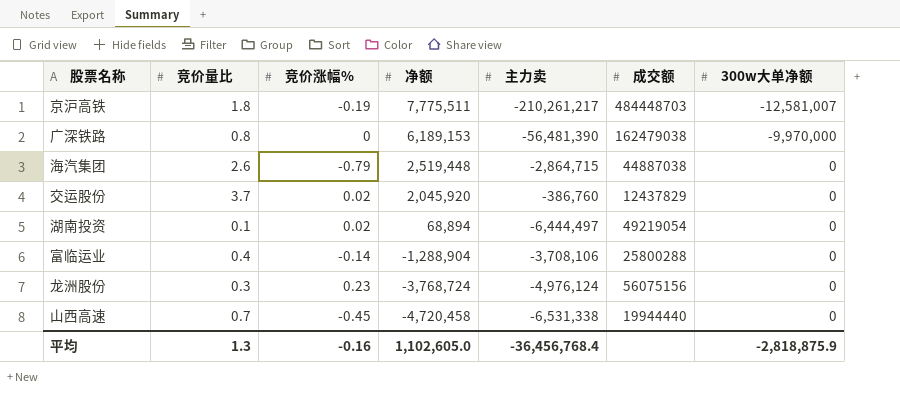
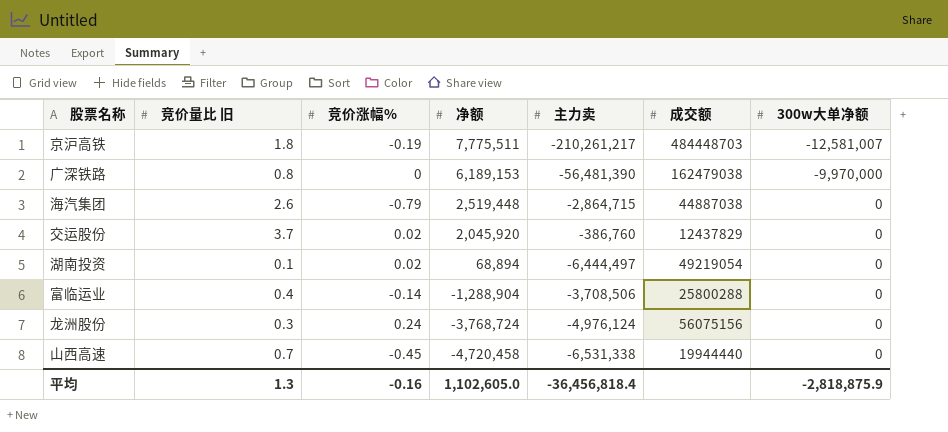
column name: 竞价量比 -> 竞价量比 旧
富临运业 | 主力卖: -3,708,106 -> -3,708,506
龙洲股份 | 竞价涨幅%: 0.23 -> 0.24
平均 | 主力卖: -36,456,768.4 -> -36,456,818.4

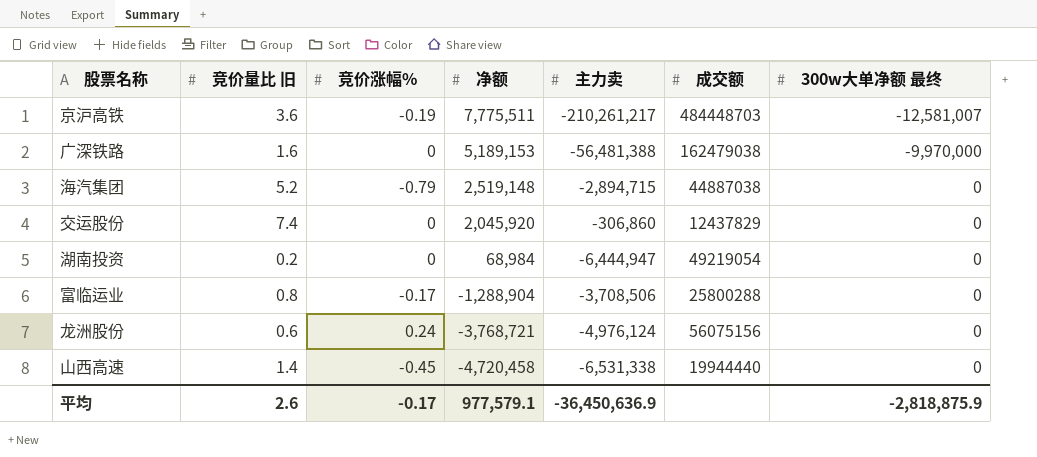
column name: 300w大单净额 -> 300w大单净额 最终
京沪高铁 | 竞价量比 旧: 1.8 -> 3.6
广深铁路 | 竞价量比 旧: 0.8 -> 1.6
广深铁路 | 净额: 6,189,153 -> 5,189,153
广深铁路 | 主力卖: -56,481,390 -> -56,481,388
海汽集团 | 竞价量比 旧: 2.6 -> 5.2
海汽集团 | 净额: 2,519,448 -> 2,519,148
海汽集团 | 主力卖: -2,864,715 -> -2,894,715
交运股份 | 竞价量比 旧: 3.7 -> 7.4
交运股份 | 竞价涨幅%: 0.02 -> 0
交运股份 | 主力卖: -386,760 -> -306,860
湖南投资 | 竞价量比 旧: 0.1 -> 0.2
湖南投资 | 竞价涨幅%: 0.02 -> 0
湖南投资 | 净额: 68,894 -> 68,984
湖南投资 | 主力卖: -6,444,497 -> -6,444,947
富临运业 | 竞价量比 旧: 0.4 -> 0.8
富临运业 | 竞价涨幅%: -0.14 -> -0.17
龙洲股份 | 竞价量比 旧: 0.3 -> 0.6
龙洲股份 | 净额: -3,768,724 -> -3,768,721
山西高速 | 竞价量比 旧: 0.7 -> 1.4
平均 | 竞价量比 旧: 1.3 -> 2.6
平均 | 竞价涨幅%: -0.16 -> -0.17
平均 | 净额: 1,102,605.0 -> 977,579.1
平均 | 主力卖: -36,456,818.4 -> -36,450,636.9

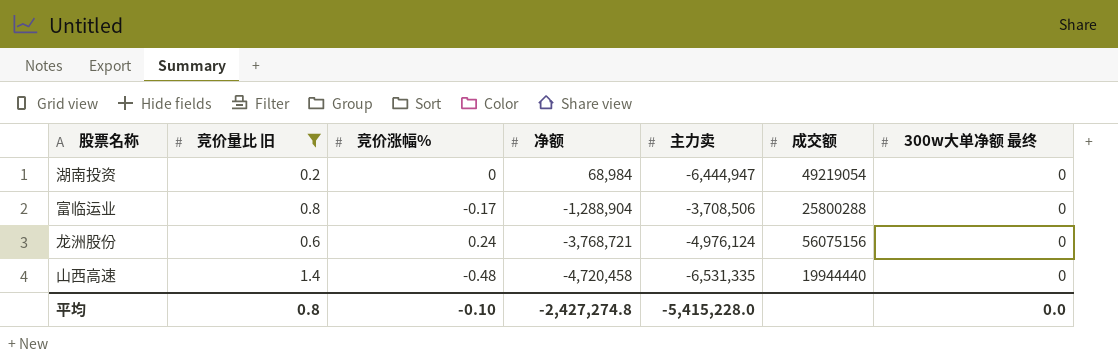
filter: none -> 竞价量比 旧 <= 1.4
山西高速 | 竞价涨幅%: -0.45 -> -0.48
山西高速 | 主力卖: -6,531,338 -> -6,531,335
平均 | 竞价量比 旧: 2.6 -> 0.8
平均 | 竞价涨幅%: -0.17 -> -0.10
平均 | 净额: 977,579.1 -> -2,427,274.8
平均 | 主力卖: -36,450,636.9 -> -5,415,228.0
平均 | 300w大单净额 最终: -2,818,875.9 -> 0.0

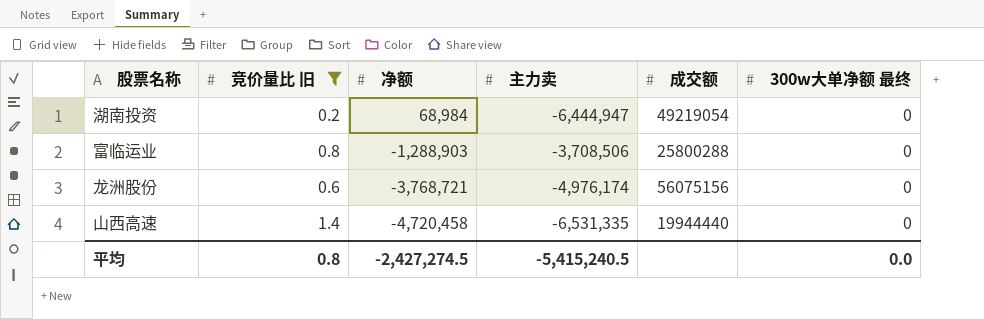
column 竞价涨幅% | position: 3 -> none
富临运业 | 净额: -1,288,904 -> -1,288,903
龙洲股份 | 主力卖: -4,976,124 -> -4,976,174
平均 | 净额: -2,427,274.8 -> -2,427,274.5
平均 | 主力卖: -5,415,228.0 -> -5,415,240.5

